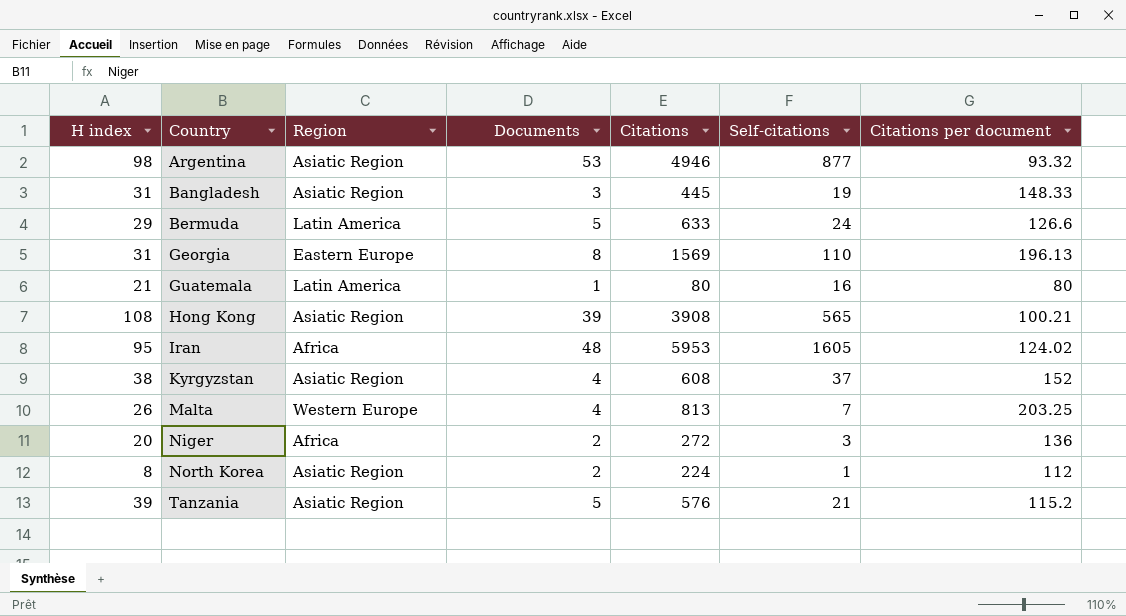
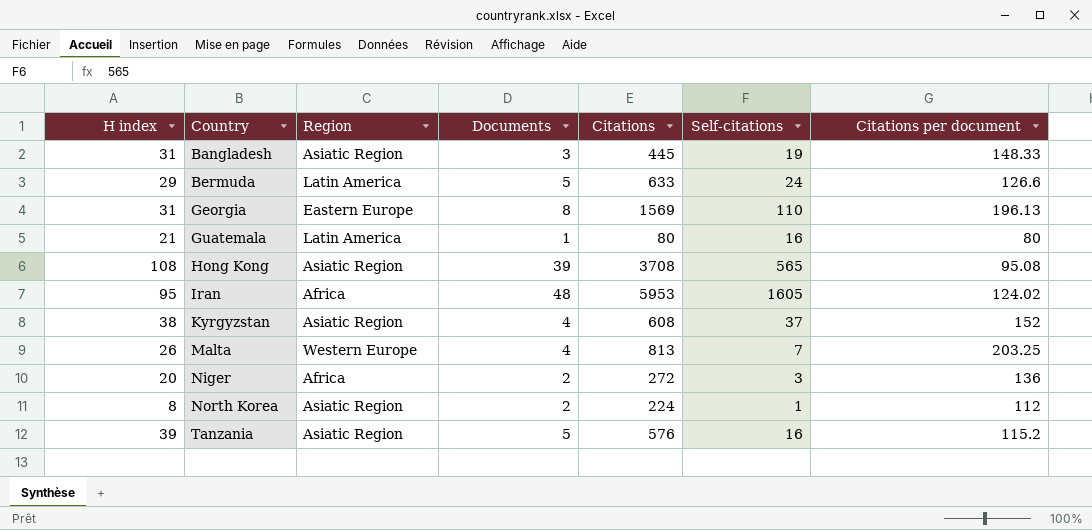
row Argentina: 98 | Asiatic Region | 53 | 4946 | 877 | 93.32 -> none
Hong Kong | Citations: 3908 -> 3708
Hong Kong | Citations per document: 100.21 -> 95.08
Tanzania | Self-citations: 21 -> 16

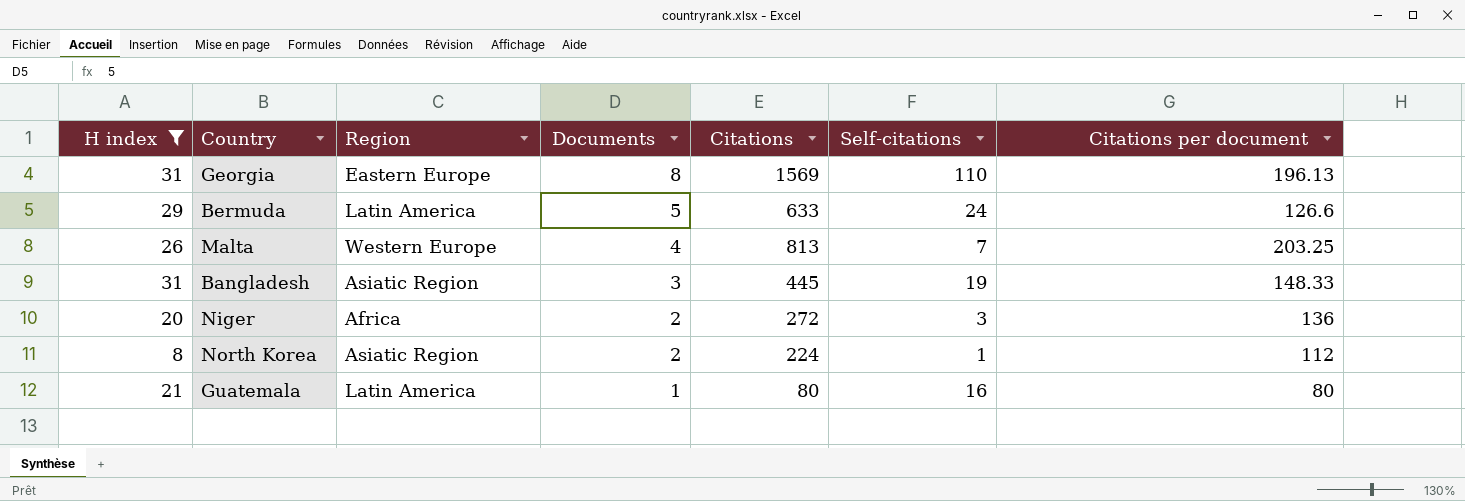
filter: none -> H index <= 31
row order: Country ascending -> Documents descending

